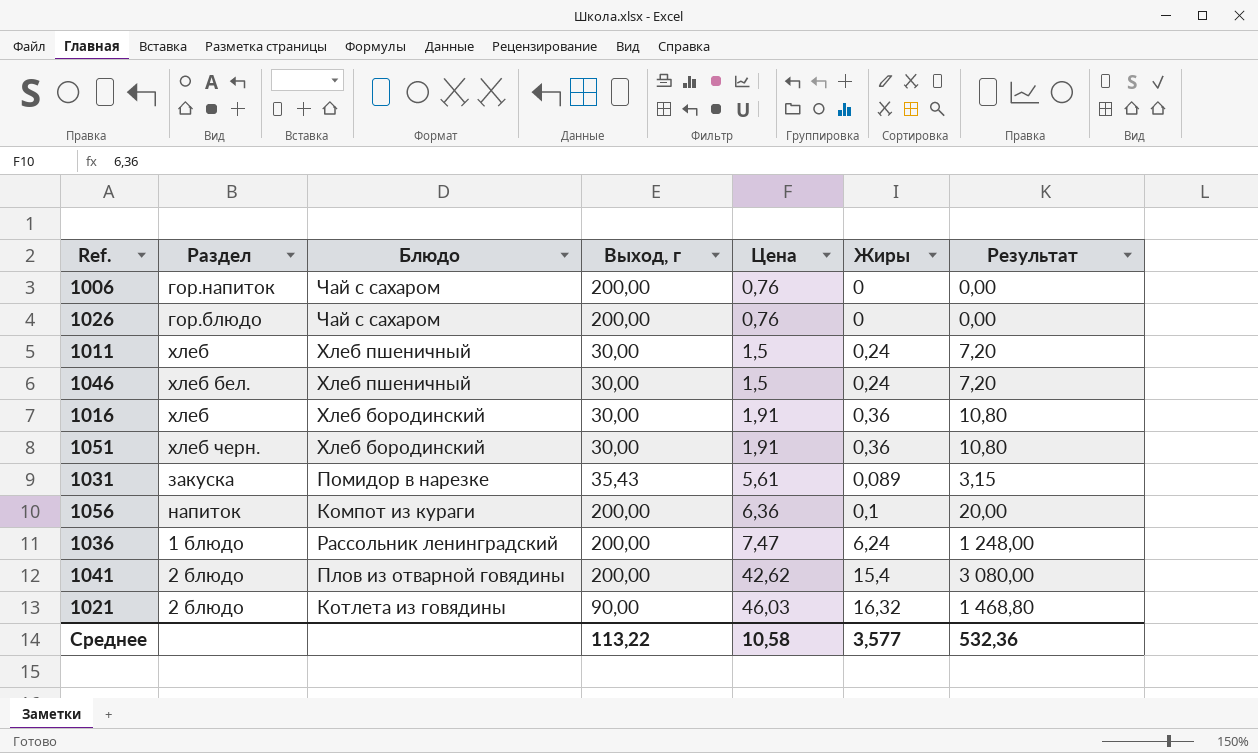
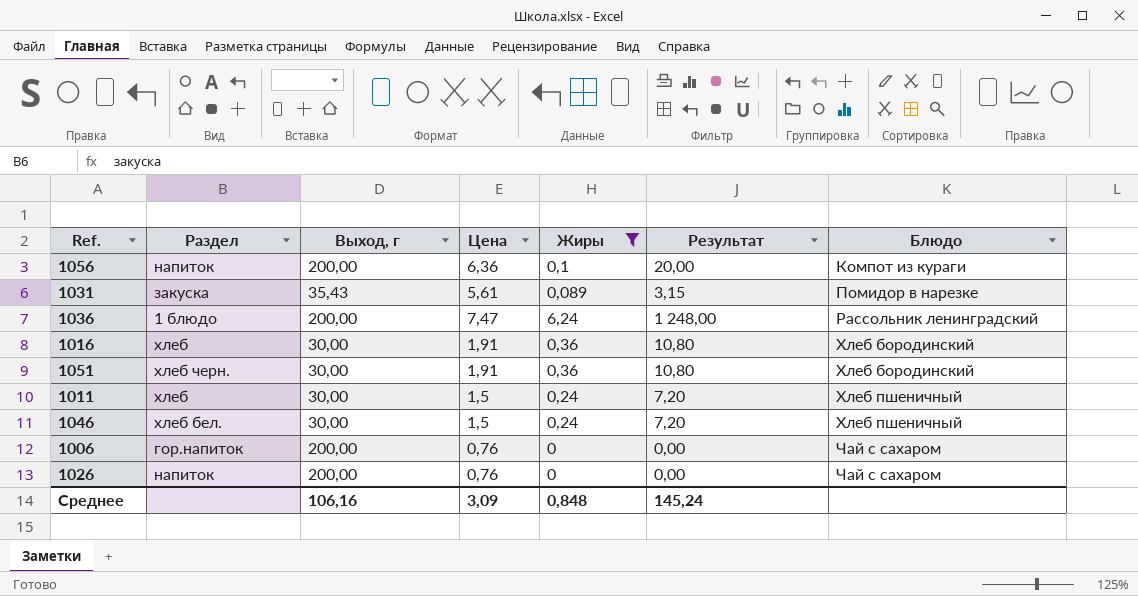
filter: none -> Жиры <= 6,24
row order: Цена ascending -> Блюдо ascending
column Блюдо | position: 3 -> 7
1026 | Раздел: гор.блюдо -> напиток
Среднее | Выход, г: 113,22 -> 106,16
Среднее | Цена: 10,58 -> 3,09
Среднее | Жиры: 3,577 -> 0,848
Среднее | Результат: 532,36 -> 145,24

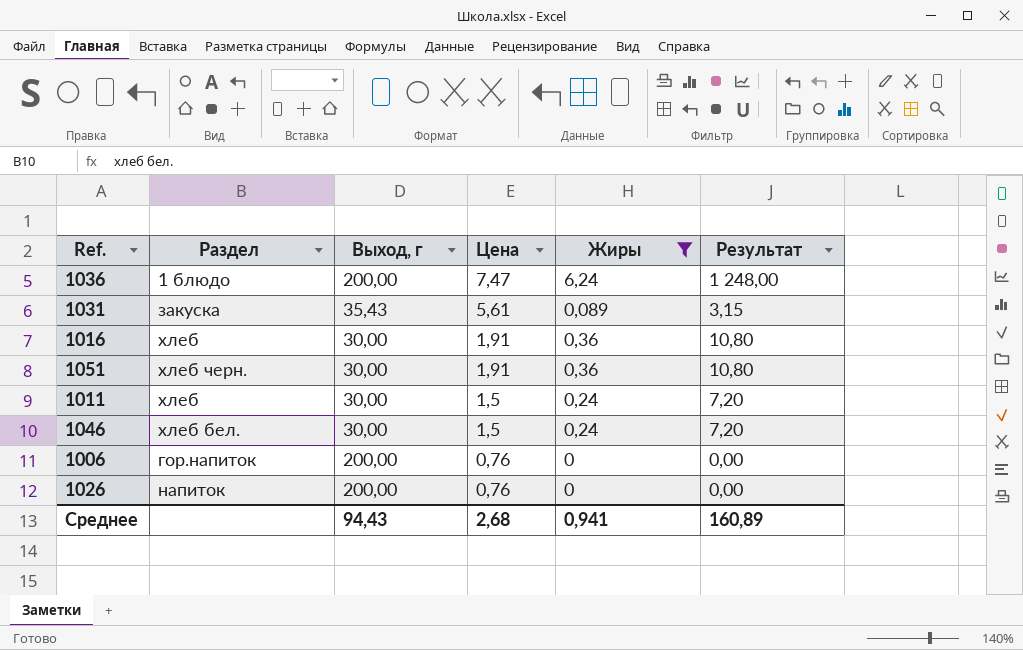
row order: Блюдо ascending -> Цена descending
column Блюдо | position: 7 -> none
row 1056: напиток | 200,00 | 6,36 | 0,1 | 20,00 | Компот из кураги -> none
Среднее | Выход, г: 106,16 -> 94,43
Среднее | Цена: 3,09 -> 2,68
Среднее | Жиры: 0,848 -> 0,941
Среднее | Результат: 145,24 -> 160,89

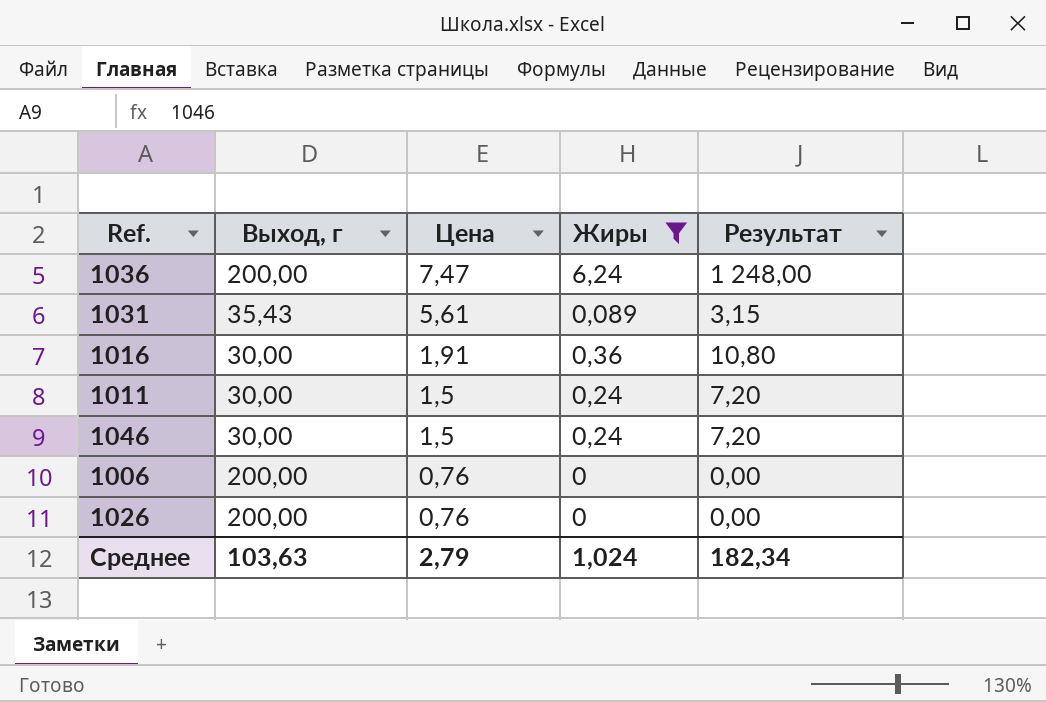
column Раздел | position: 2 -> none
row 1051: хлеб черн. | 30,00 | 1,91 | 0,36 | 10,80 -> none
Среднее | Выход, г: 94,43 -> 103,63
Среднее | Цена: 2,68 -> 2,79
Среднее | Жиры: 0,941 -> 1,024
Среднее | Результат: 160,89 -> 182,34

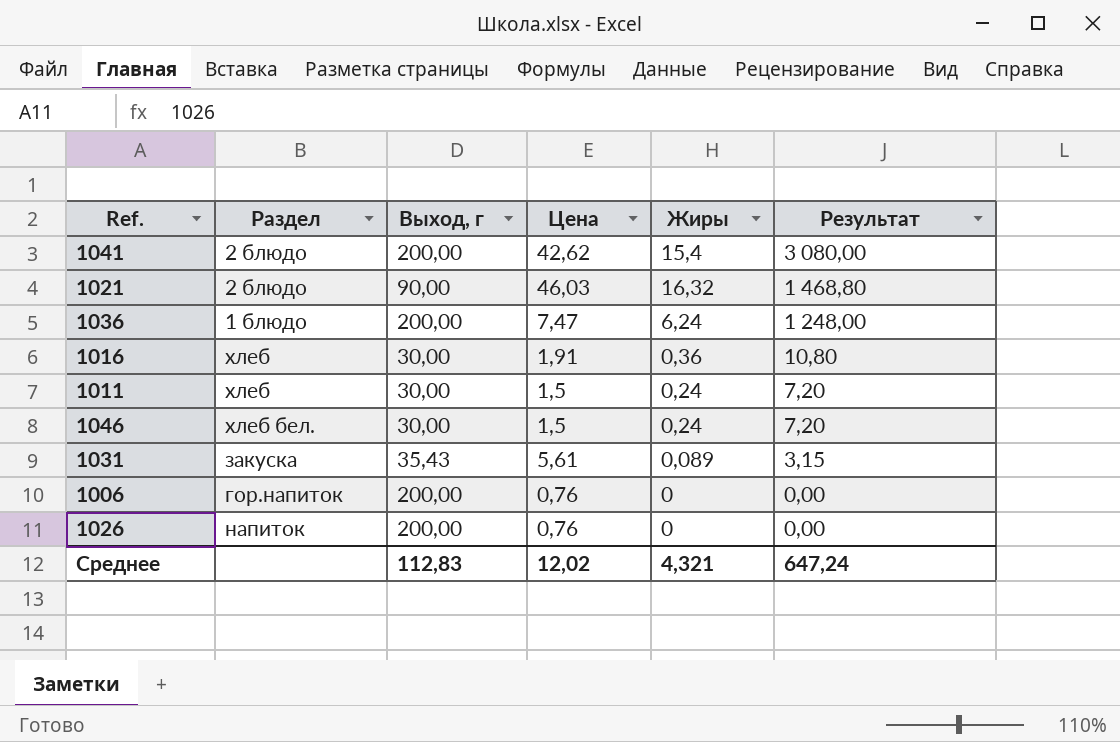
filter: Жиры <= 6,24 -> none
row order: Цена descending -> Результат descending
column Раздел | position: none -> 2
Среднее | Выход, г: 103,63 -> 112,83
Среднее | Цена: 2,79 -> 12,02
Среднее | Жиры: 1,024 -> 4,321
Среднее | Результат: 182,34 -> 647,24

